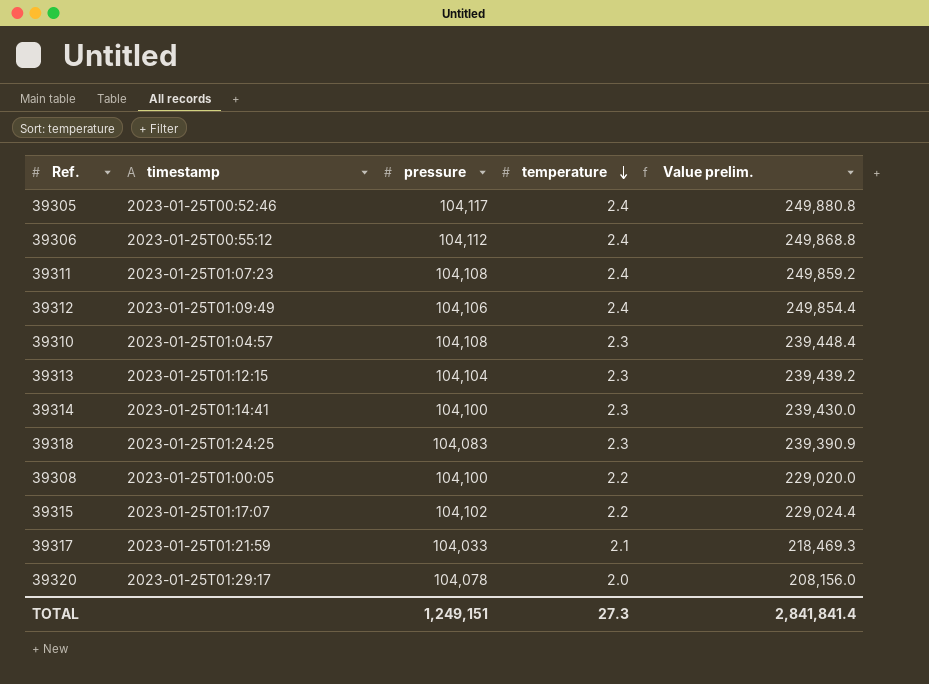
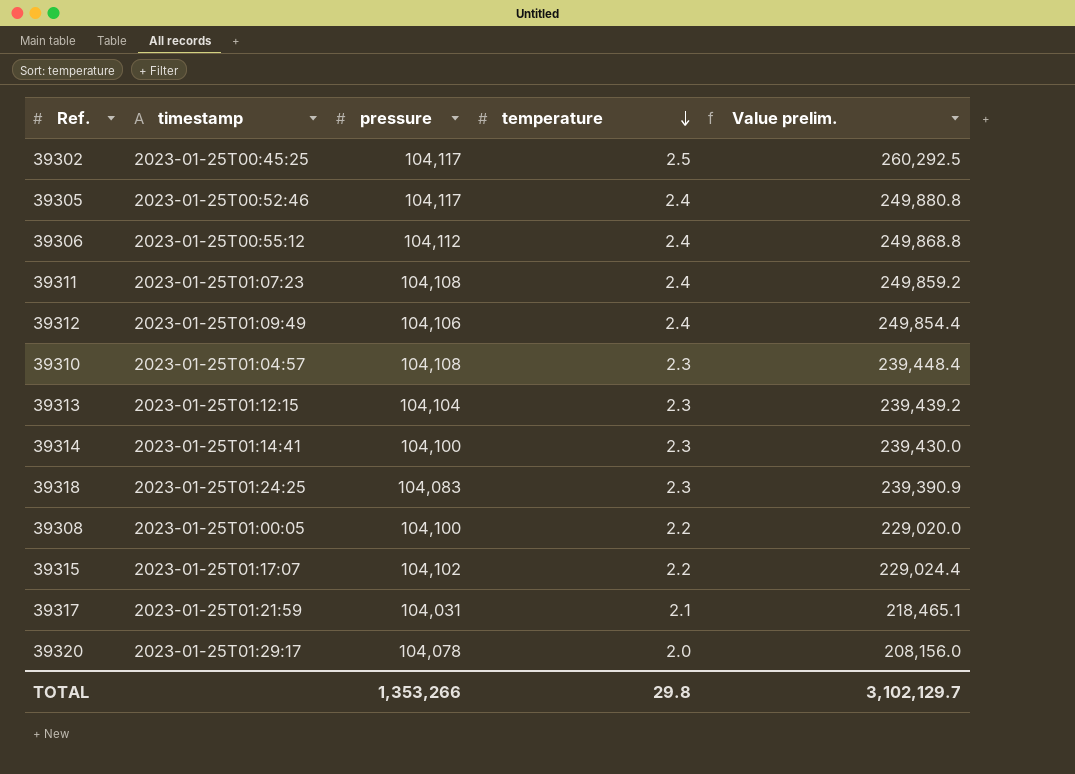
row 39302: none -> 2023-01-25T00:45:25 | 104,117 | 2.5 | 260,292.5
39317 | pressure: 104,033 -> 104,031
39317 | Value prelim.: 218,469.3 -> 218,465.1
TOTAL | pressure: 1,249,151 -> 1,353,266
TOTAL | temperature: 27.3 -> 29.8
TOTAL | Value prelim.: 2,841,841.4 -> 3,102,129.7

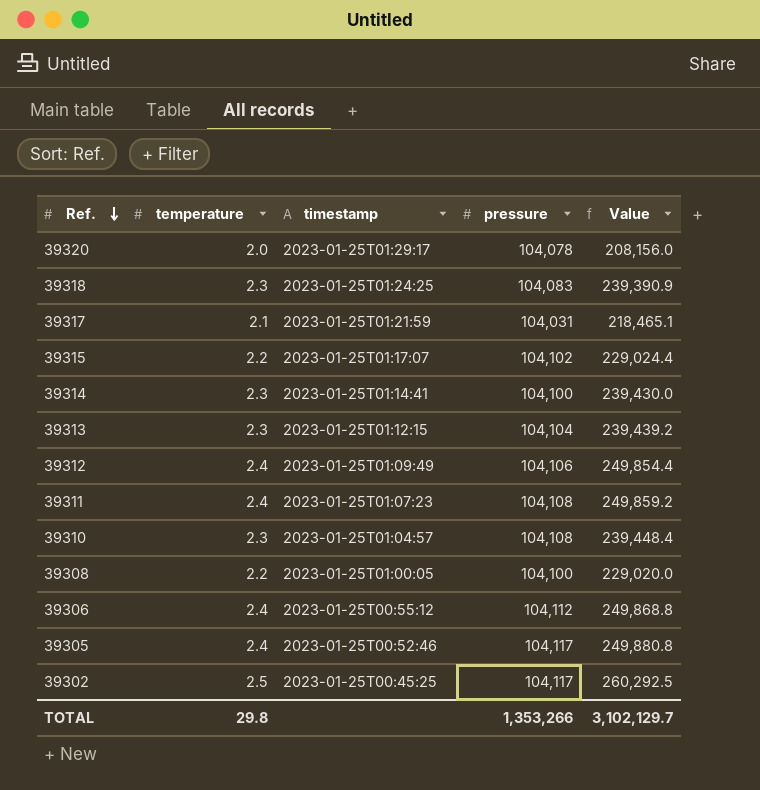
row order: temperature descending -> Ref. descending
column temperature | position: 4 -> 2
column name: Value prelim. -> Value

